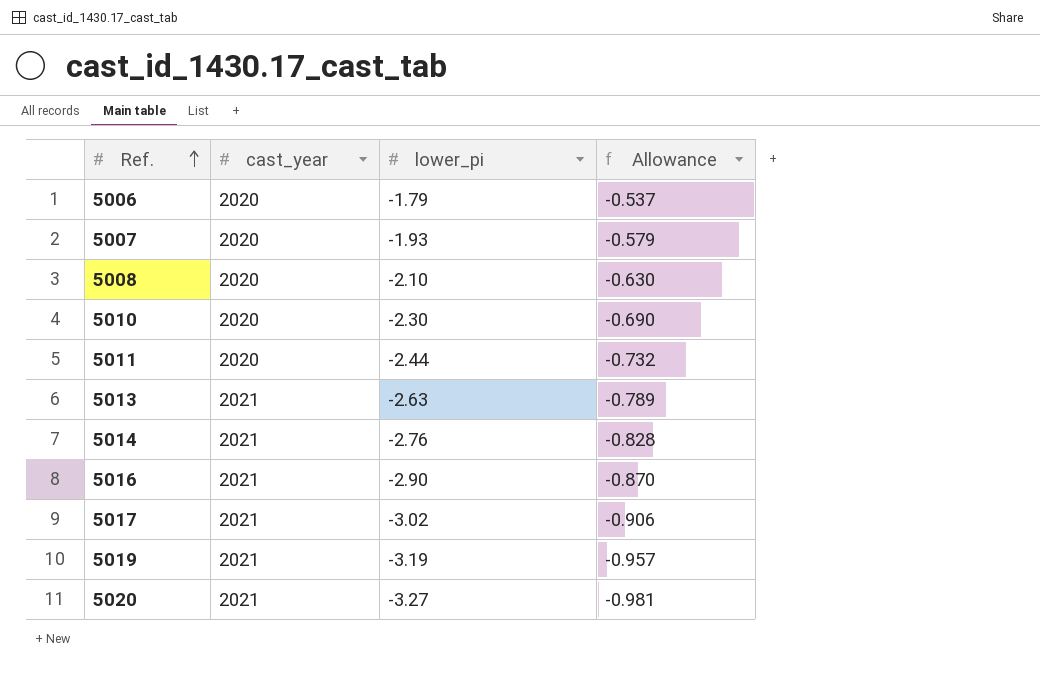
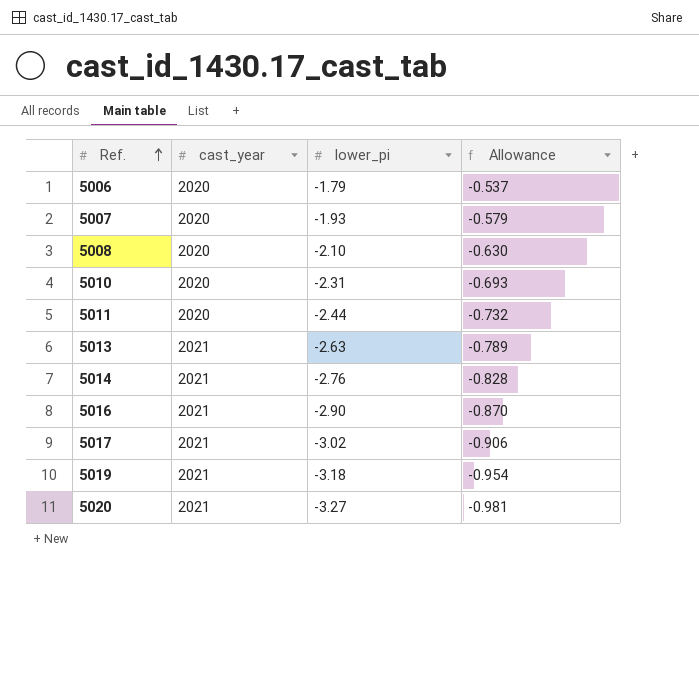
5010 | lower_pi: -2.30 -> -2.31
5010 | Allowance: -0.690 -> -0.693
5019 | lower_pi: -3.19 -> -3.18
5019 | Allowance: -0.957 -> -0.954

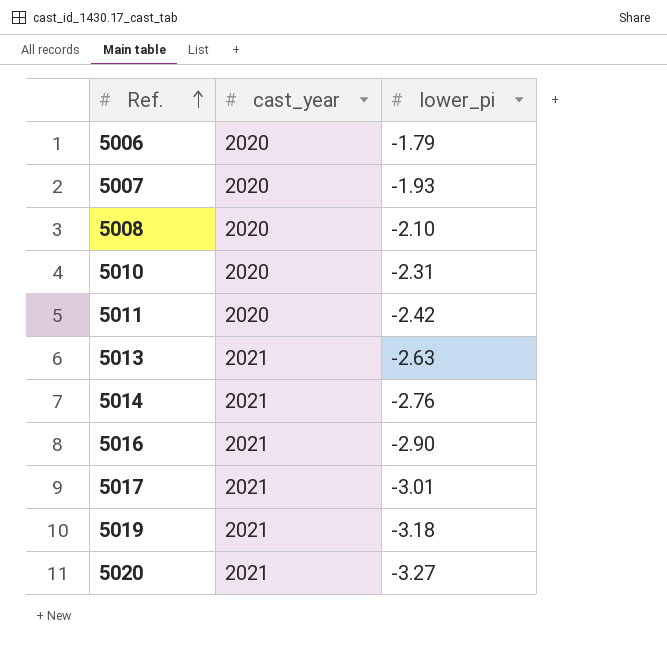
column Allowance | formula: [lower_pi] * 0.3 -> none
5011 | lower_pi: -2.44 -> -2.42
5017 | lower_pi: -3.02 -> -3.01

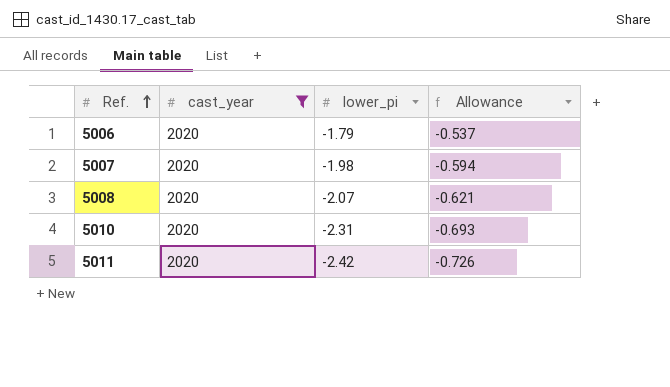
filter: none -> cast_year = 2020
column Allowance | formula: none -> [lower_pi] * 0.3
5007 | lower_pi: -1.93 -> -1.98
5008 | lower_pi: -2.10 -> -2.07

